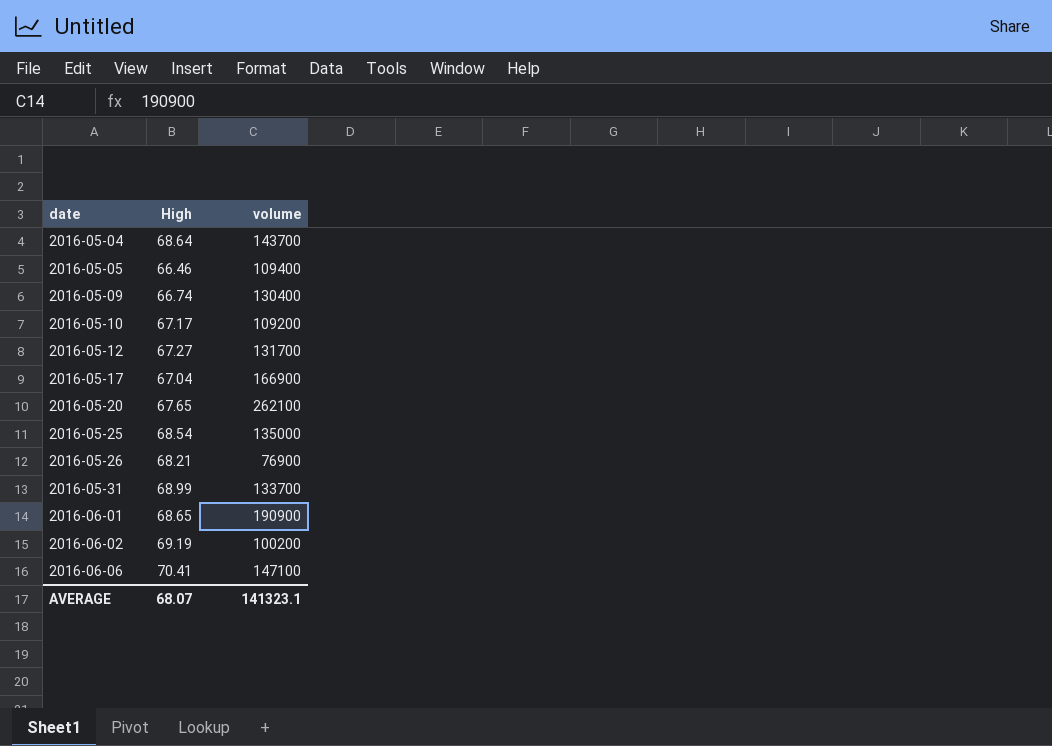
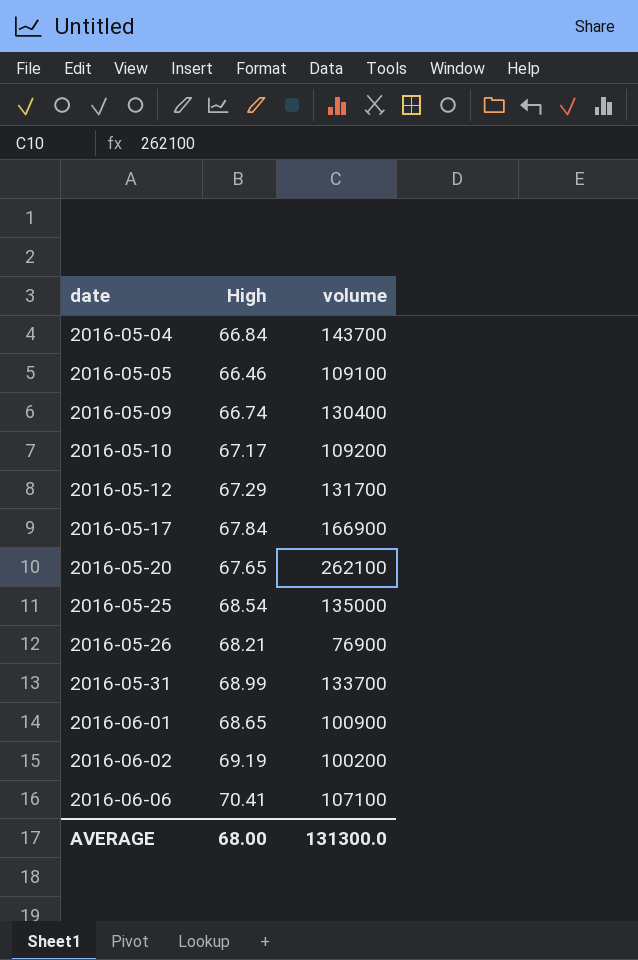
2016-05-04 | High: 68.64 -> 66.84
2016-05-05 | volume: 109400 -> 109100
2016-05-12 | High: 67.27 -> 67.29
2016-05-17 | High: 67.04 -> 67.84
2016-06-01 | volume: 190900 -> 100900
2016-06-06 | volume: 147100 -> 107100
AVERAGE | High: 68.07 -> 68.00
AVERAGE | volume: 141323.1 -> 131300.0

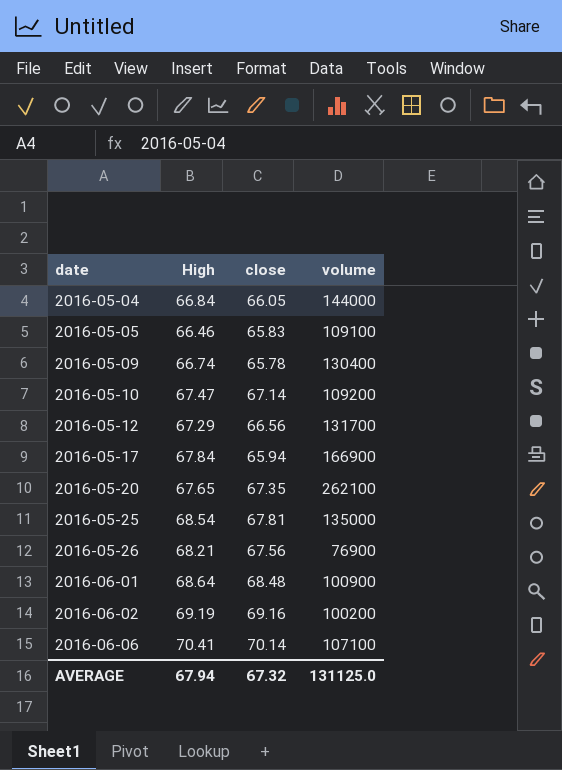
column close | position: none -> 3
row 2016-05-31: 68.99 | 133700 -> none
2016-05-04 | volume: 143700 -> 144000
2016-05-10 | High: 67.17 -> 67.47
2016-06-01 | High: 68.65 -> 68.64
AVERAGE | High: 68.00 -> 67.94
AVERAGE | volume: 131300.0 -> 131125.0

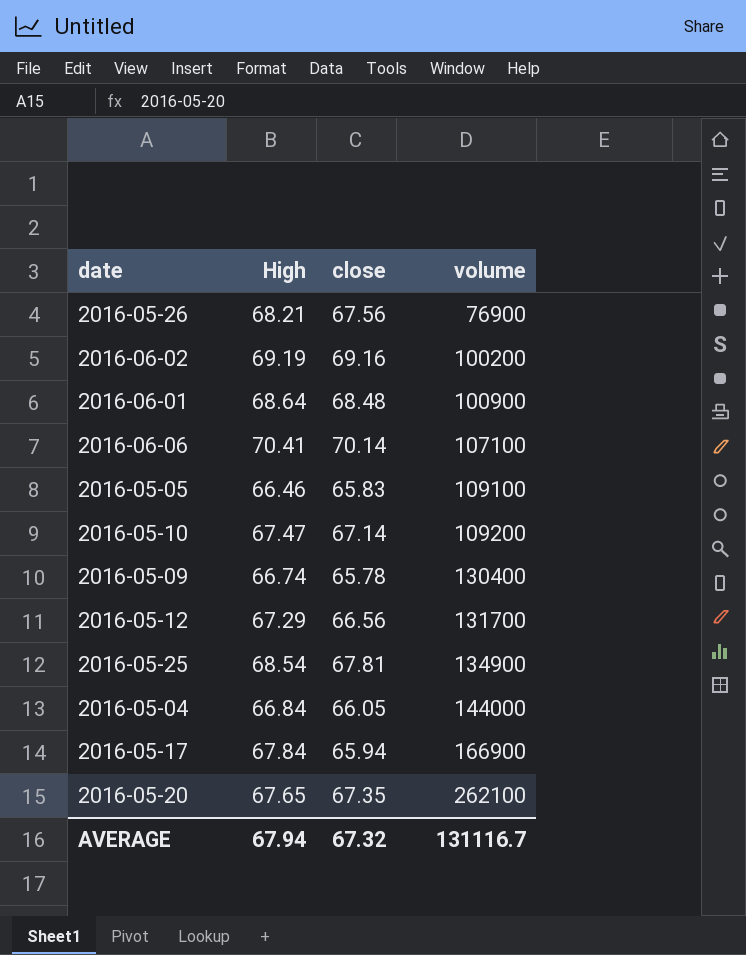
row order: date ascending -> volume ascending
2016-05-25 | volume: 135000 -> 134900
AVERAGE | volume: 131125.0 -> 131116.7

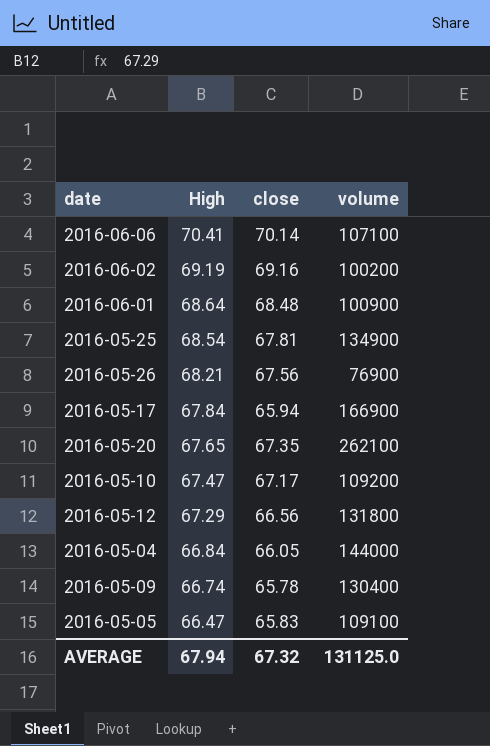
row order: volume ascending -> High descending
2016-05-10 | close: 67.14 -> 67.17
2016-05-12 | volume: 131700 -> 131800
2016-05-05 | High: 66.46 -> 66.47
AVERAGE | volume: 131116.7 -> 131125.0

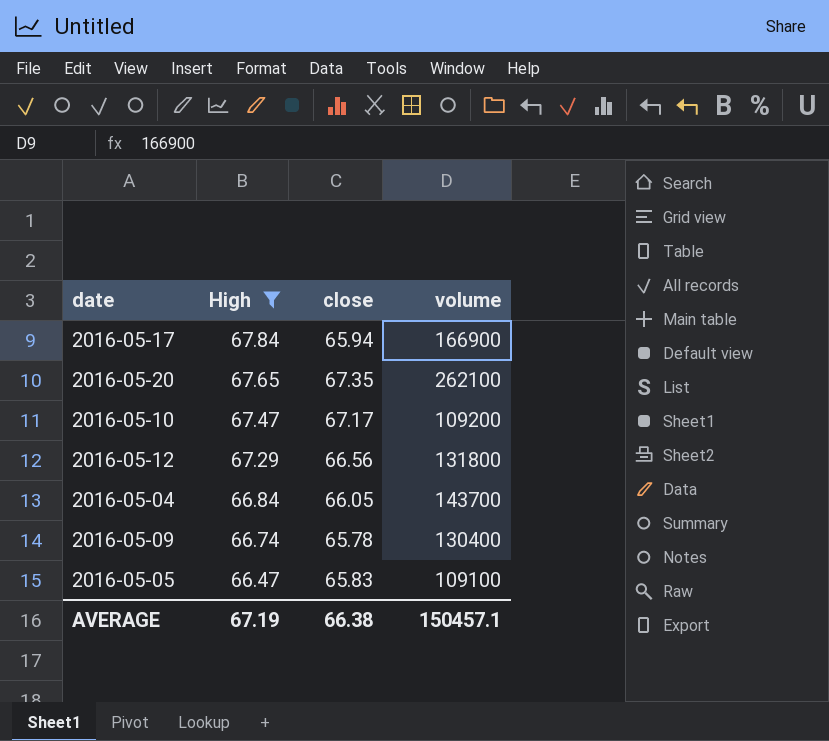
filter: none -> High <= 67.84
2016-05-04 | volume: 144000 -> 143700
AVERAGE | High: 67.94 -> 67.19
AVERAGE | close: 67.32 -> 66.38
AVERAGE | volume: 131125.0 -> 150457.1

